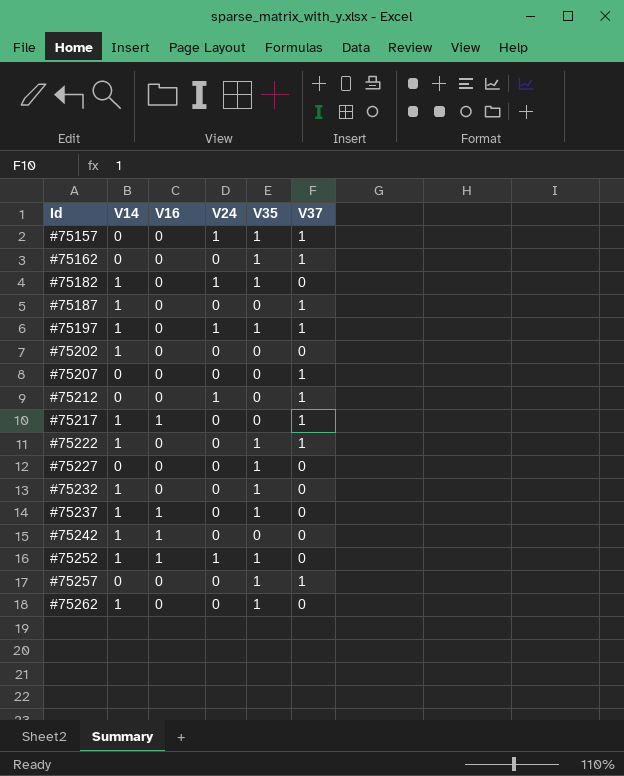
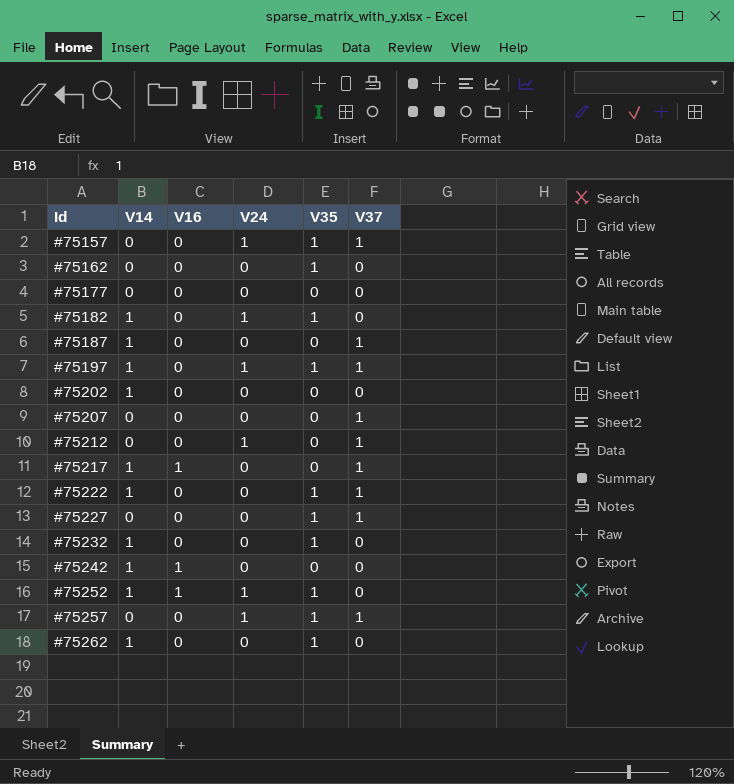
row #75237: 1 | 1 | 0 | 1 | 0 -> none
#75162 | V37: 1 -> 0
row #75177: none -> 0 | 0 | 0 | 0 | 0
#75227 | V37: 0 -> 1
#75257 | V24: 0 -> 1

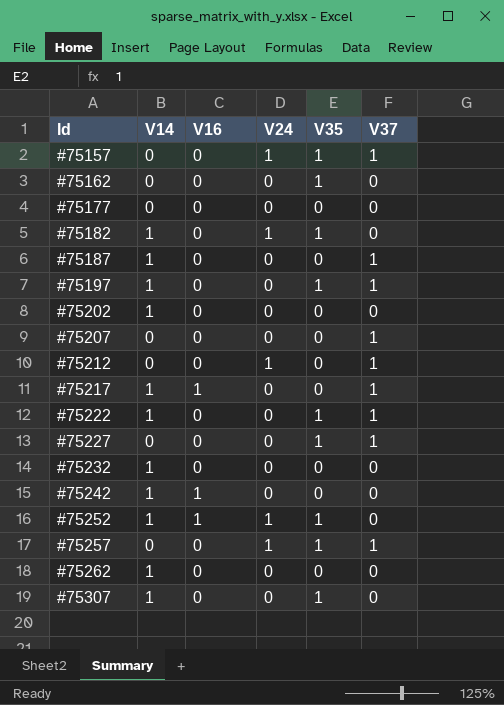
#75197 | V24: 1 -> 0
#75232 | V35: 1 -> 0
#75262 | V35: 1 -> 0
row #75307: none -> 1 | 0 | 0 | 1 | 0

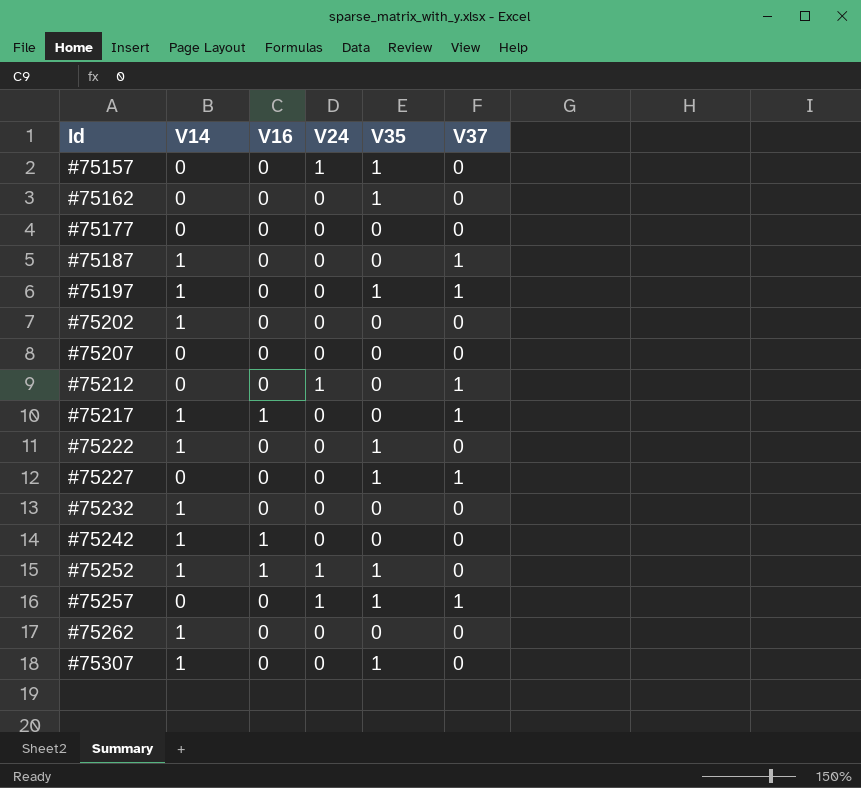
row #75182: 1 | 0 | 1 | 1 | 0 -> none
#75157 | V37: 1 -> 0
#75207 | V37: 1 -> 0
#75222 | V37: 1 -> 0

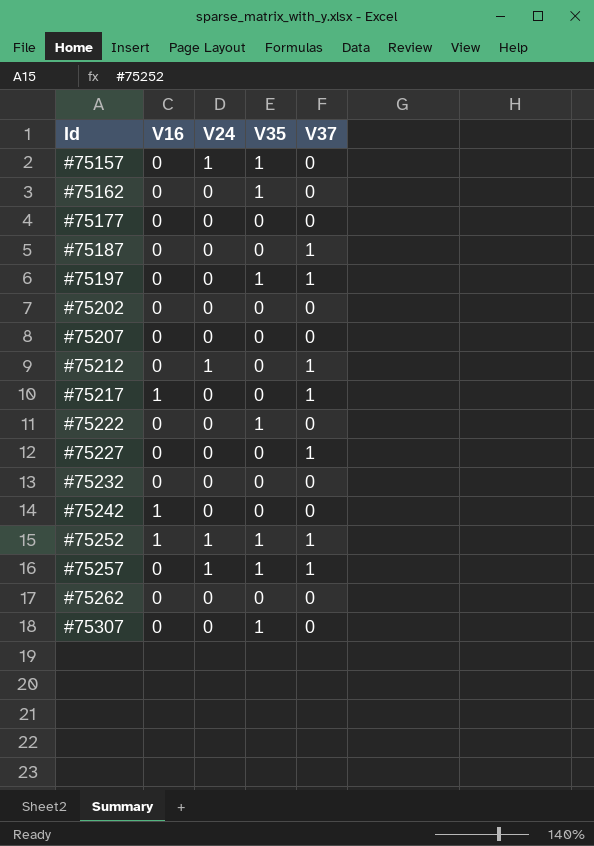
column V14 | position: 2 -> none
#75227 | V35: 1 -> 0
#75252 | V37: 0 -> 1

